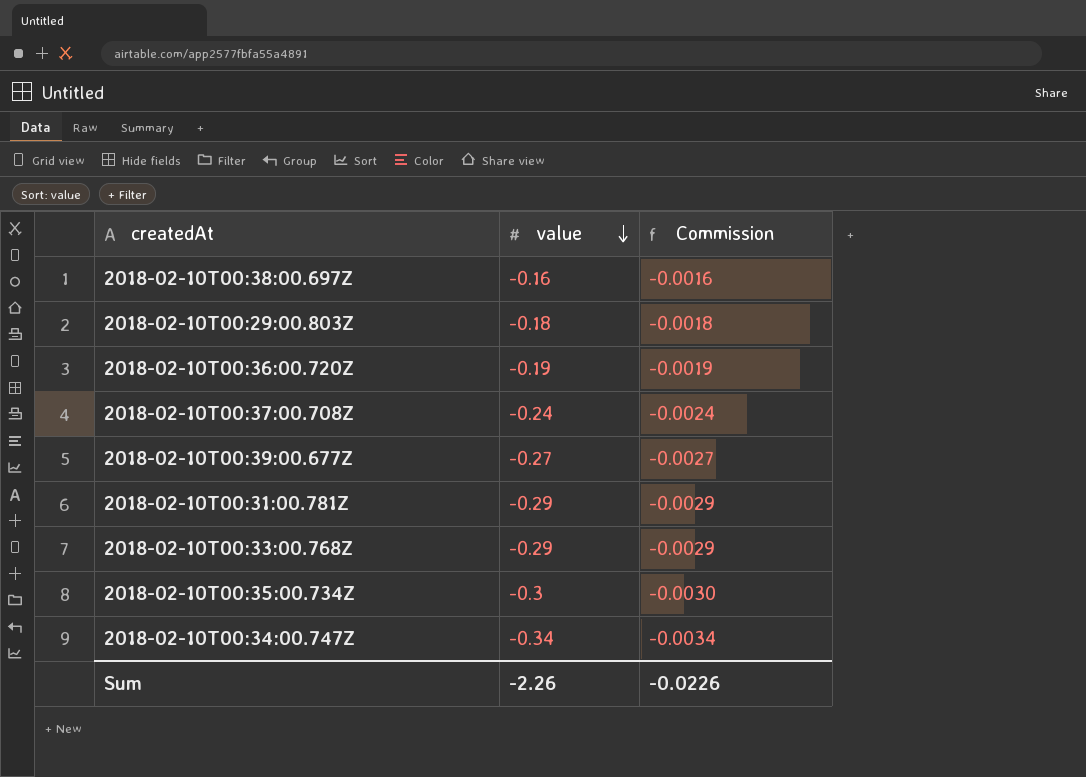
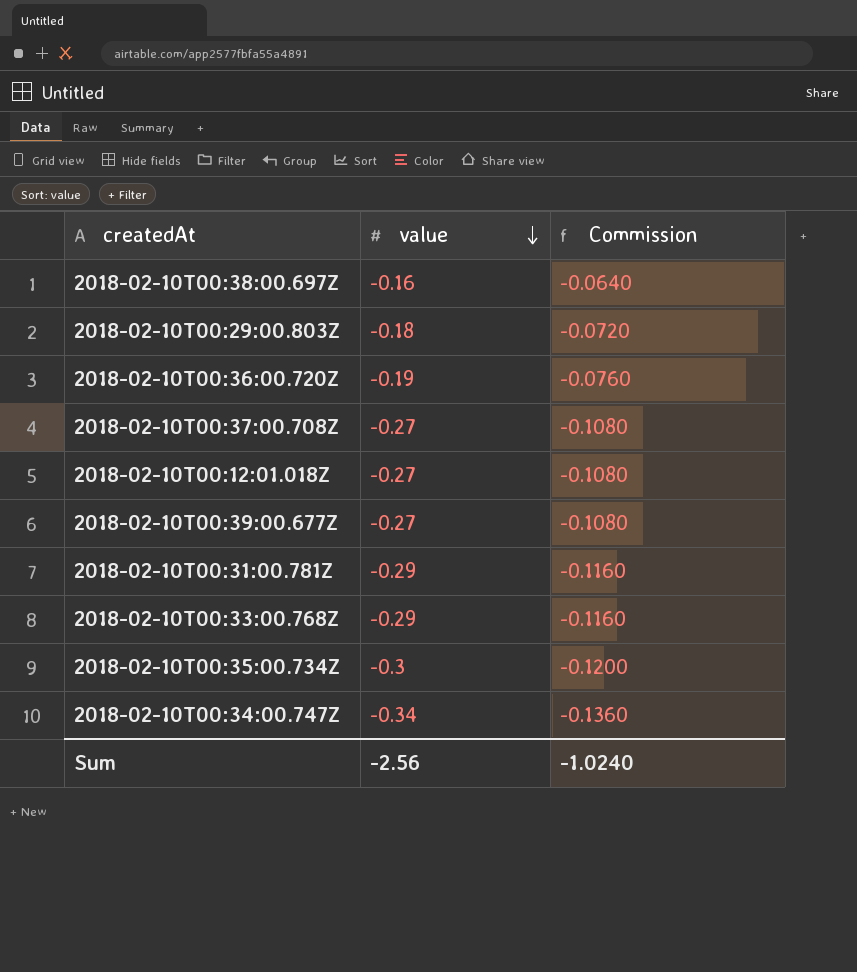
column Commission | formula: [value] * 0.01 -> [value] * 0.4
2018-02-10T00:37:00.708Z | value: -0.24 -> -0.27
row 2018-02-10T00:12:01.018Z: none -> -0.27 | -0.1080
Sum | value: -2.26 -> -2.56
Sum | Commission: -0.0226 -> -1.0240

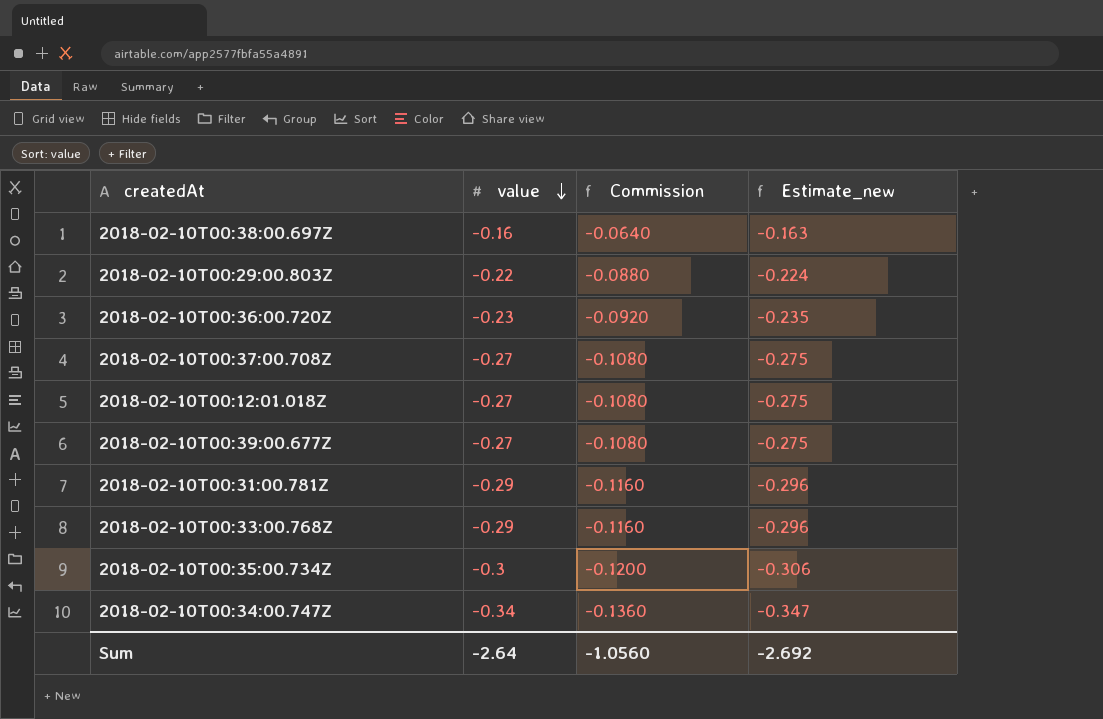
column Estimate_new | formula: none -> [value] * 1.02
2018-02-10T00:29:00.803Z | value: -0.18 -> -0.22
2018-02-10T00:29:00.803Z | Commission: -0.0720 -> -0.0880
2018-02-10T00:36:00.720Z | value: -0.19 -> -0.23
2018-02-10T00:36:00.720Z | Commission: -0.0760 -> -0.0920
Sum | value: -2.56 -> -2.64
Sum | Commission: -1.0240 -> -1.0560

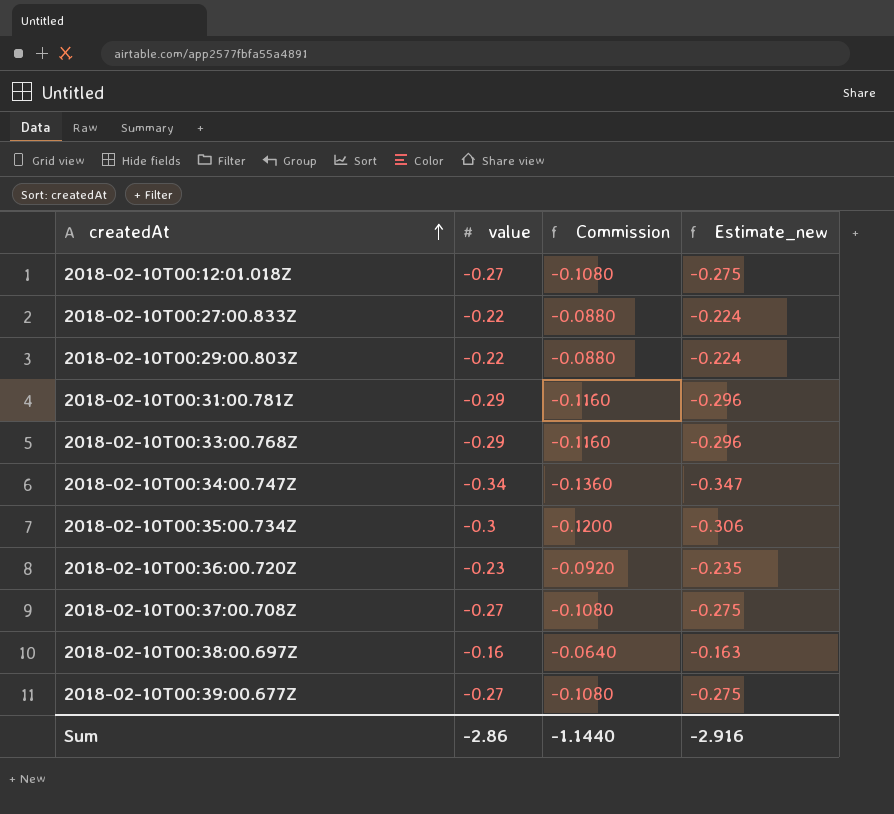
row order: value descending -> createdAt ascending
row 2018-02-10T00:27:00.833Z: none -> -0.22 | -0.0880 | -0.224
Sum | value: -2.64 -> -2.86
Sum | Commission: -1.0560 -> -1.1440
Sum | Estimate_new: -2.692 -> -2.916

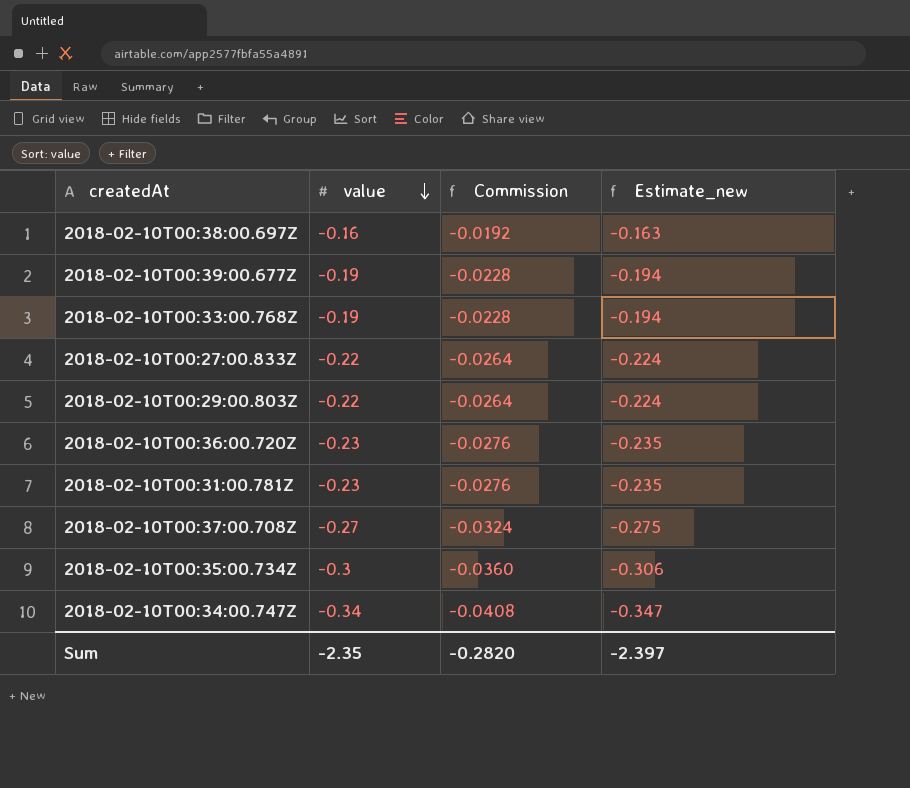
row order: createdAt ascending -> value descending
column Commission | formula: [value] * 0.4 -> [value] * 0.12
row 2018-02-10T00:12:01.018Z: -0.27 | -0.1080 | -0.275 -> none
2018-02-10T00:39:00.677Z | value: -0.27 -> -0.19
2018-02-10T00:39:00.677Z | Estimate_new: -0.275 -> -0.194
2018-02-10T00:33:00.768Z | value: -0.29 -> -0.19
2018-02-10T00:33:00.768Z | Estimate_new: -0.296 -> -0.194
2018-02-10T00:31:00.781Z | value: -0.29 -> -0.23
2018-02-10T00:31:00.781Z | Estimate_new: -0.296 -> -0.235
Sum | value: -2.86 -> -2.35
Sum | Commission: -1.1440 -> -0.2820
Sum | Estimate_new: -2.916 -> -2.397

